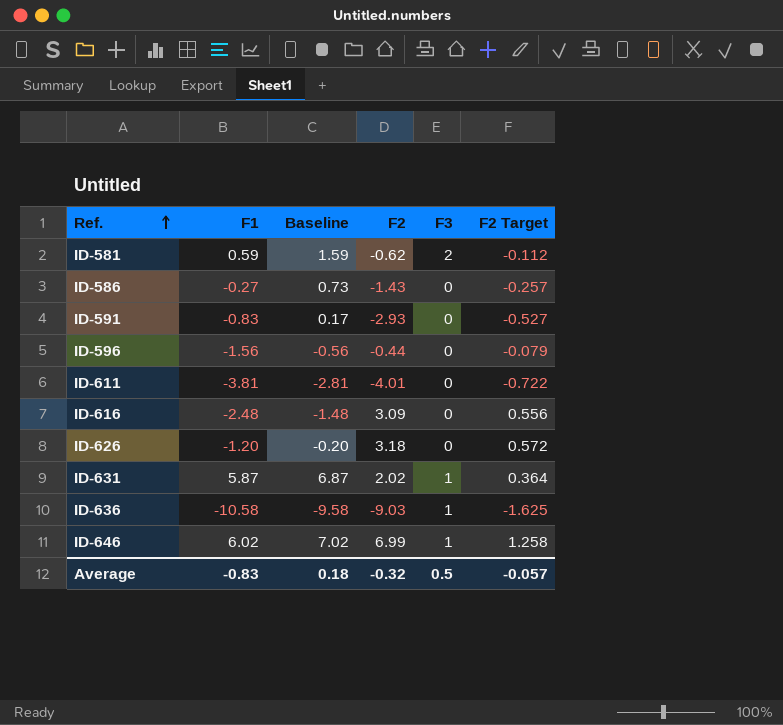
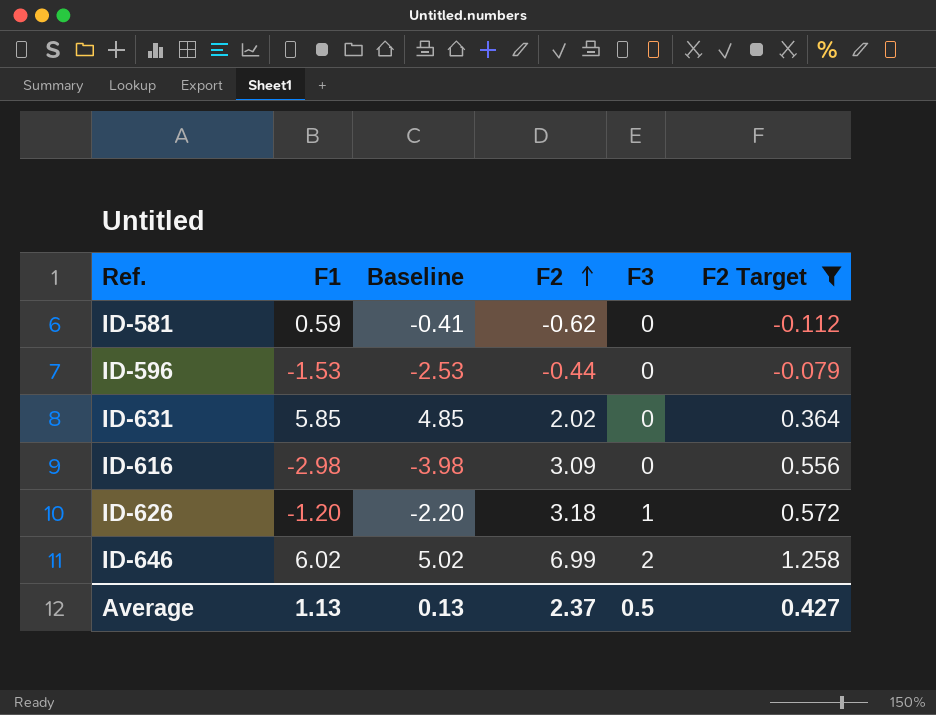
filter: none -> F2 Target >= -0.112
row order: Ref. ascending -> F2 ascending
column Baseline | formula: [F1] + 1 -> [F1] - 1
ID-581 | F3: 2 -> 0
ID-596 | F1: -1.56 -> -1.53
ID-631 | F1: 5.87 -> 5.85
ID-631 | F3: 1 -> 0
ID-616 | F1: -2.48 -> -2.98
ID-626 | F3: 0 -> 1
ID-646 | F3: 1 -> 2
Average | F1: -0.83 -> 1.13
Average | Baseline: 0.18 -> 0.13
Average | F2: -0.32 -> 2.37
Average | F2 Target: -0.057 -> 0.427

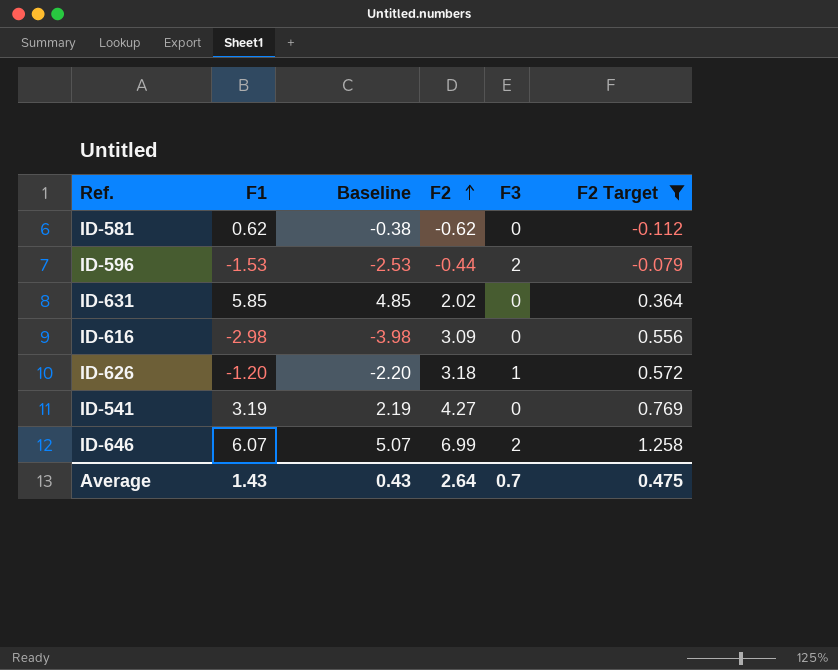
ID-581 | F1: 0.59 -> 0.62
ID-581 | Baseline: -0.41 -> -0.38
ID-596 | F3: 0 -> 2
row ID-541: none -> 3.19 | 2.19 | 4.27 | 0 | 0.769
ID-646 | F1: 6.02 -> 6.07
ID-646 | Baseline: 5.02 -> 5.07
Average | F1: 1.13 -> 1.43
Average | Baseline: 0.13 -> 0.43
Average | F2: 2.37 -> 2.64
Average | F3: 0.5 -> 0.7
Average | F2 Target: 0.427 -> 0.475

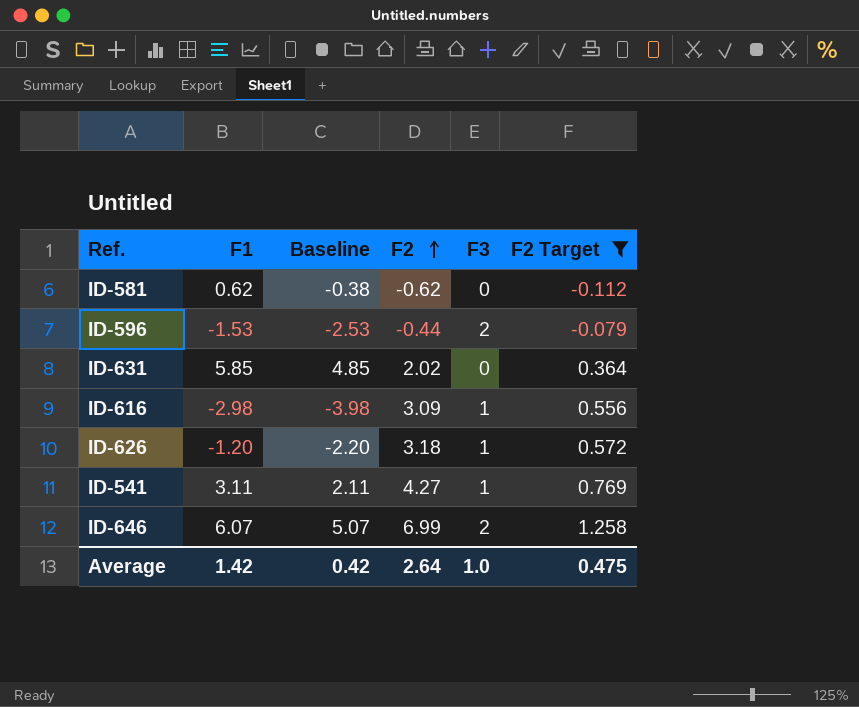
ID-616 | F3: 0 -> 1
ID-541 | F1: 3.19 -> 3.11
ID-541 | Baseline: 2.19 -> 2.11
ID-541 | F3: 0 -> 1
Average | F1: 1.43 -> 1.42
Average | Baseline: 0.43 -> 0.42
Average | F3: 0.7 -> 1.0

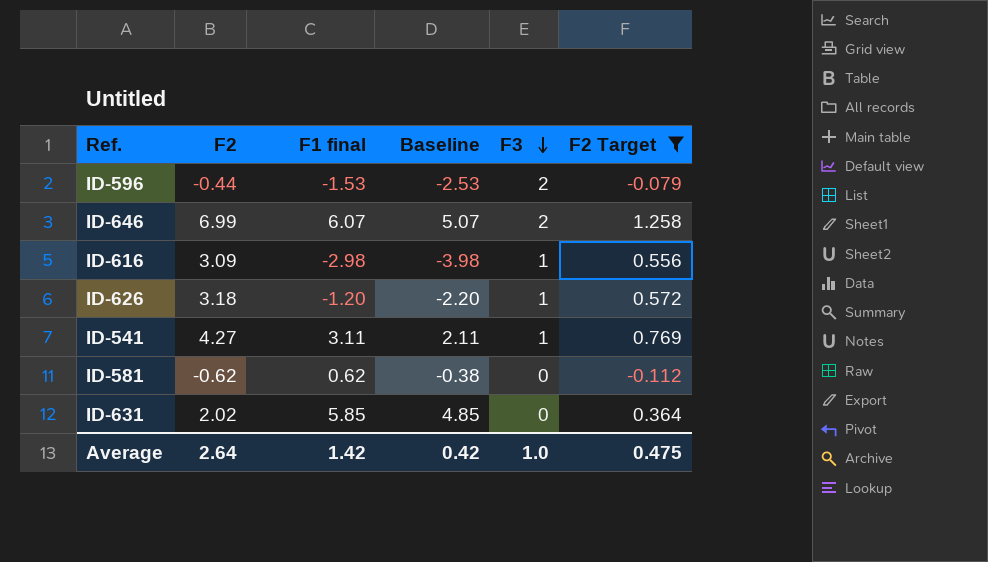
row order: F2 ascending -> F3 descending
column F2 | position: 4 -> 2
column name: F1 -> F1 final

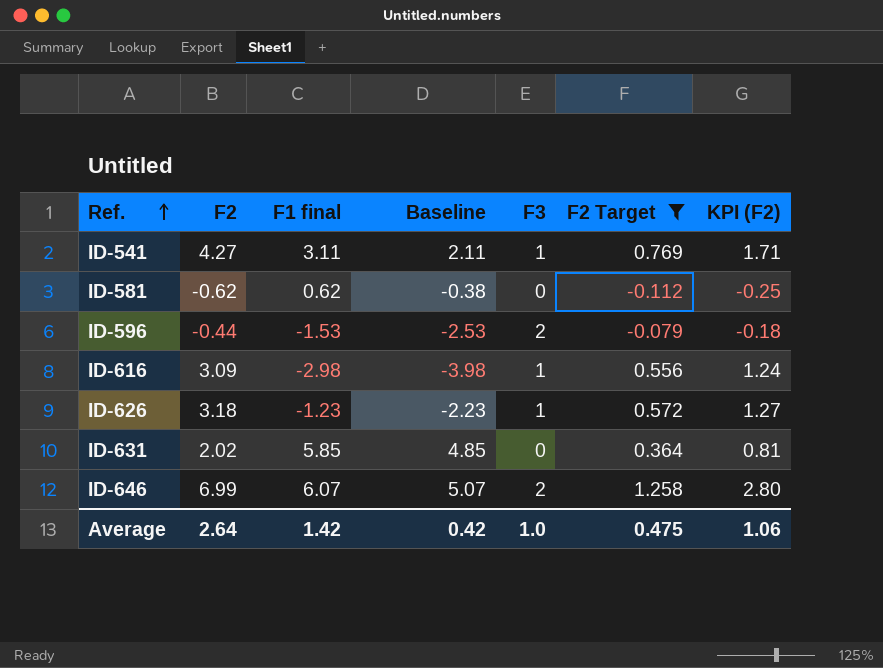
row order: F3 descending -> Ref. ascending
column KPI (F2) | formula: none -> [F2] * 0.4
ID-626 | F1 final: -1.20 -> -1.23
ID-626 | Baseline: -2.20 -> -2.23

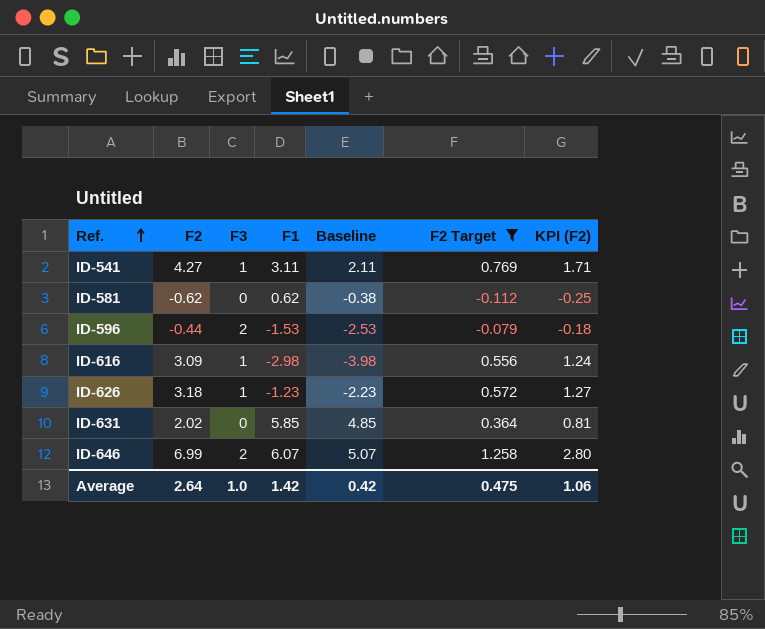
column F3 | position: 5 -> 3
column name: F1 final -> F1

